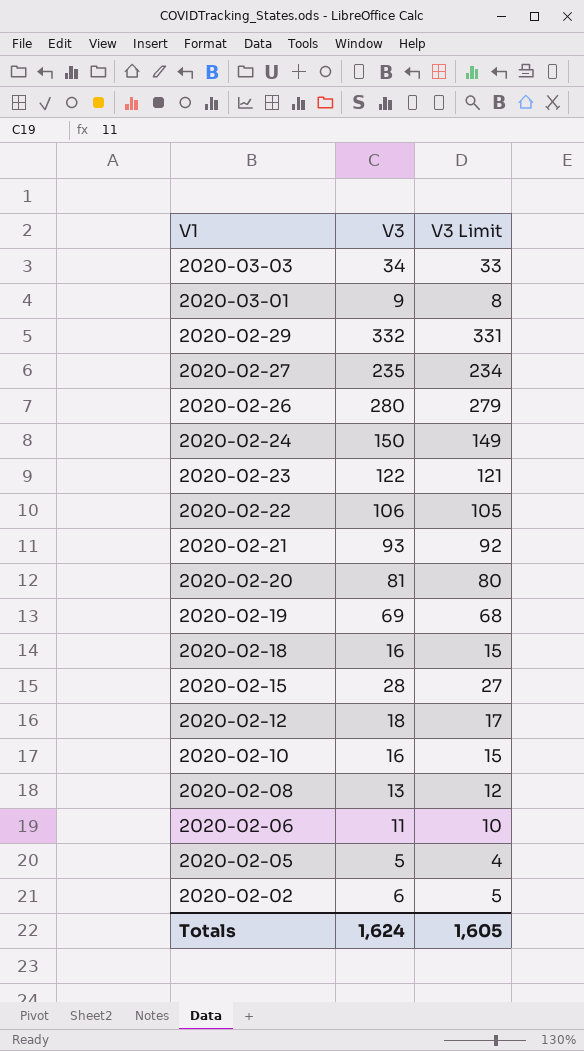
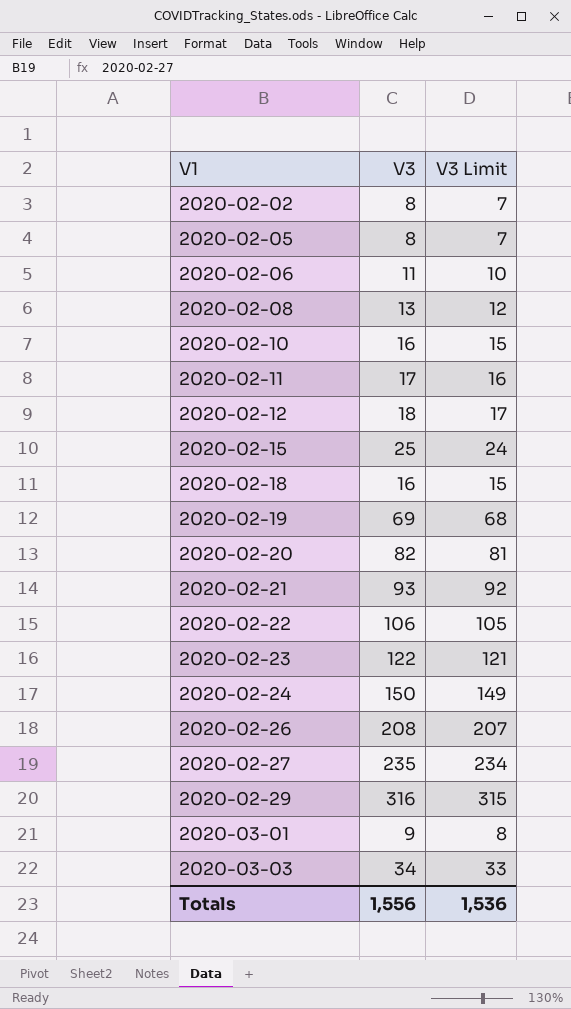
row order: V1 descending -> V1 ascending
2020-02-02 | V3: 6 -> 8
2020-02-02 | V3 Limit: 5 -> 7
2020-02-05 | V3: 5 -> 8
2020-02-05 | V3 Limit: 4 -> 7
row 2020-02-11: none -> 17 | 16
2020-02-15 | V3: 28 -> 25
2020-02-15 | V3 Limit: 27 -> 24
2020-02-20 | V3: 81 -> 82
2020-02-20 | V3 Limit: 80 -> 81
2020-02-26 | V3: 280 -> 208
2020-02-26 | V3 Limit: 279 -> 207
2020-02-29 | V3: 332 -> 316
2020-02-29 | V3 Limit: 331 -> 315
Totals | V3: 1,624 -> 1,556
Totals | V3 Limit: 1,605 -> 1,536

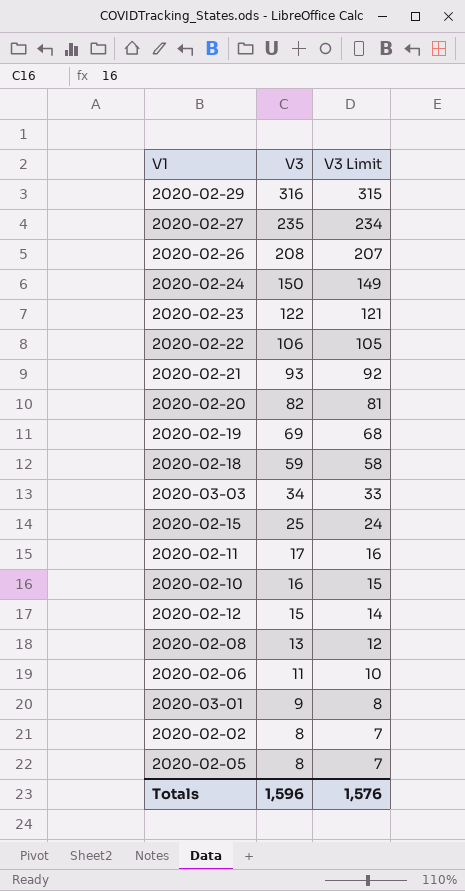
row order: V1 ascending -> V3 descending
2020-02-18 | V3: 16 -> 59
2020-02-18 | V3 Limit: 15 -> 58
2020-02-12 | V3: 18 -> 15
2020-02-12 | V3 Limit: 17 -> 14
Totals | V3: 1,556 -> 1,596
Totals | V3 Limit: 1,536 -> 1,576

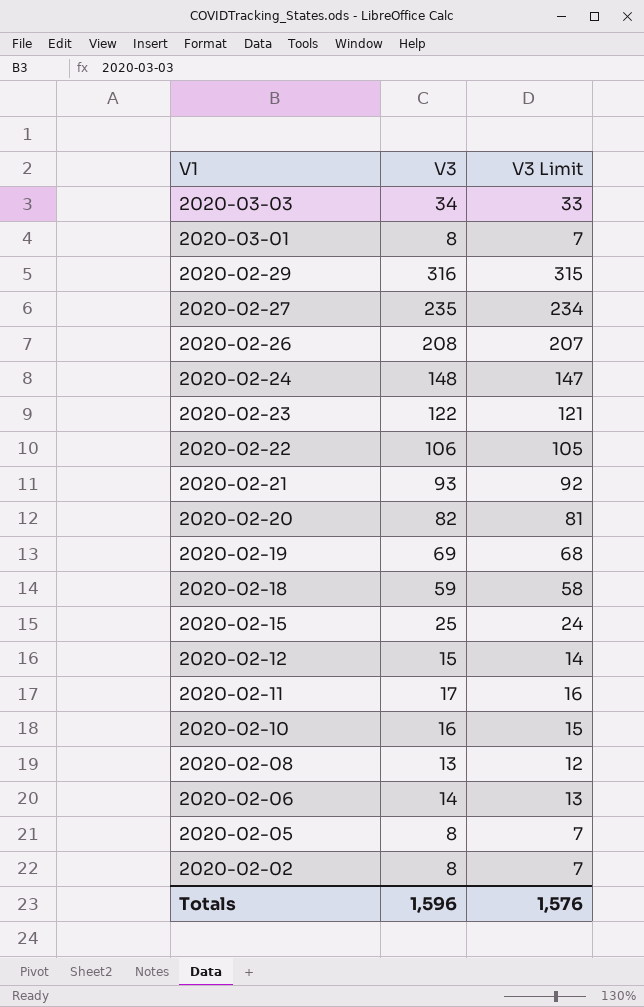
row order: V3 descending -> V1 descending
2020-03-01 | V3: 9 -> 8
2020-03-01 | V3 Limit: 8 -> 7
2020-02-24 | V3: 150 -> 148
2020-02-24 | V3 Limit: 149 -> 147
2020-02-06 | V3: 11 -> 14
2020-02-06 | V3 Limit: 10 -> 13

